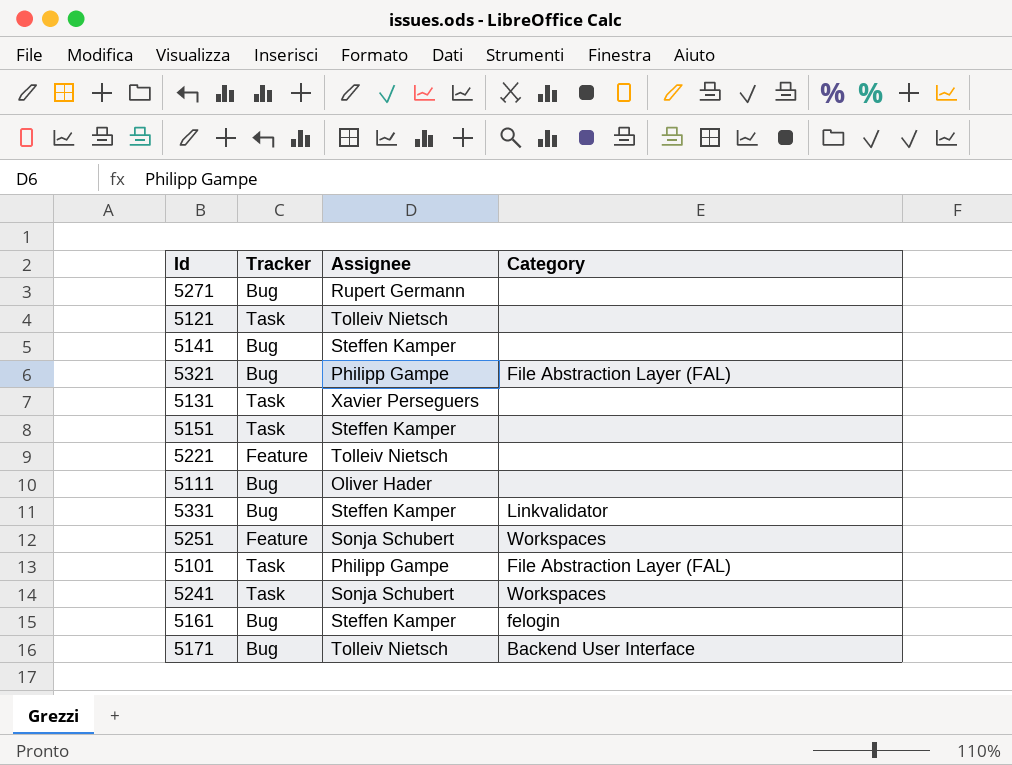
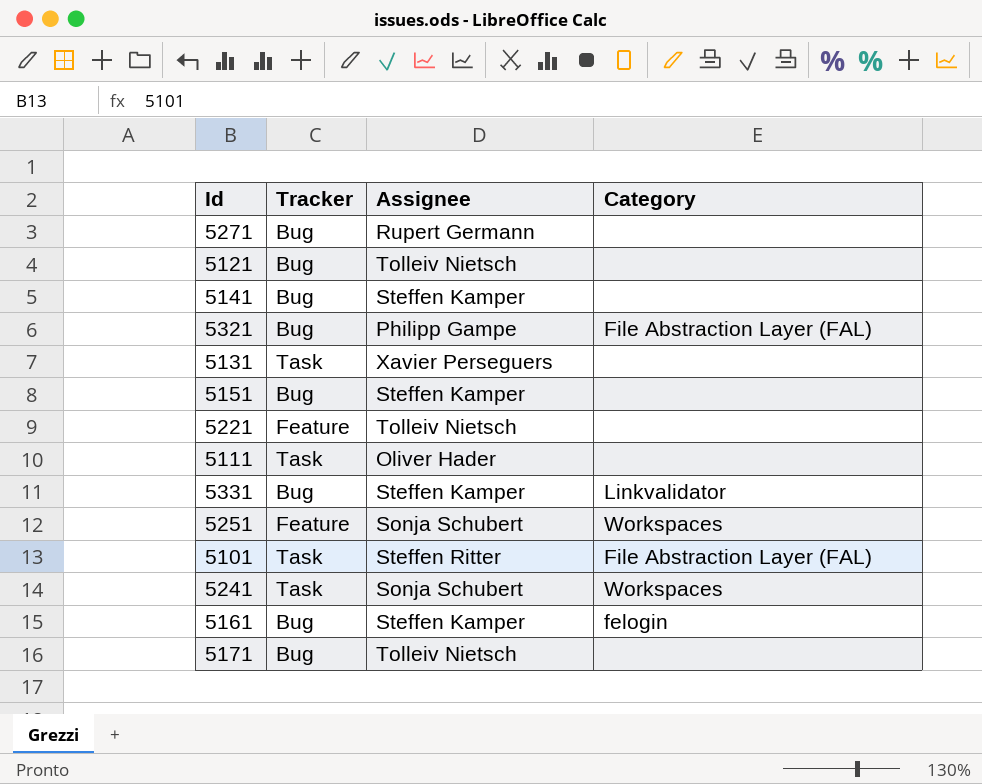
5121 | Tracker: Task -> Bug
5151 | Tracker: Task -> Bug
5111 | Tracker: Bug -> Task
5101 | Assignee: Philipp Gampe -> Steffen Ritter
5171 | Category: Backend User Interface -> none

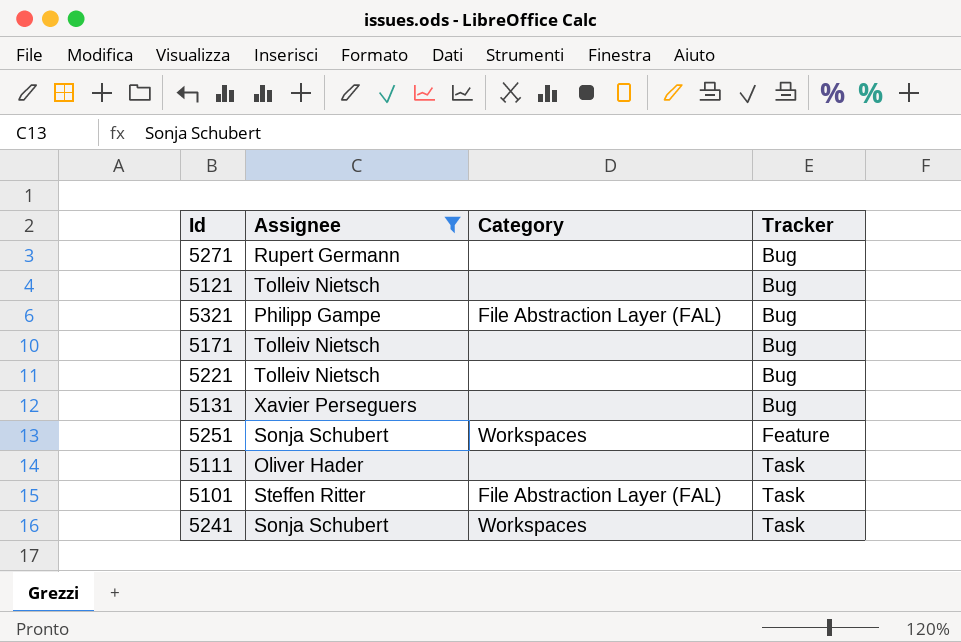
filter: none -> Assignee != Steffen Kamper
row order: none -> Tracker ascending
column Tracker | position: 2 -> 4
5221 | Tracker: Feature -> Bug
5131 | Tracker: Task -> Bug

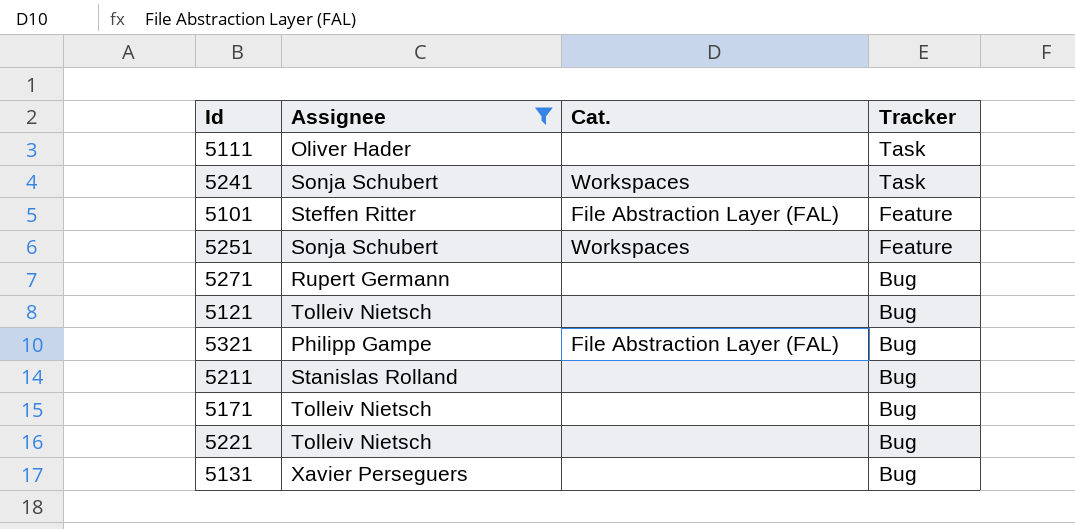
row order: Tracker ascending -> Tracker descending
column name: Category -> Cat.
5101 | Tracker: Task -> Feature
row 5211: none -> Stanislas Rolland | none | Bug

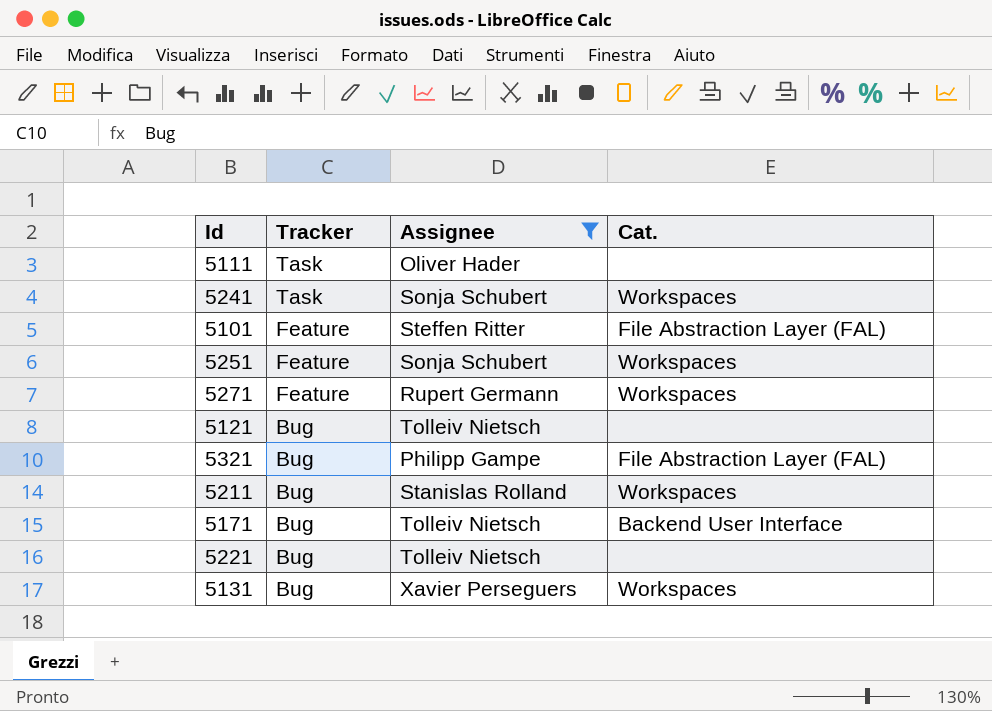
column Tracker | position: 4 -> 2
5271 | Tracker: Bug -> Feature
5271 | Cat.: none -> Workspaces
5211 | Cat.: none -> Workspaces
5171 | Cat.: none -> Backend User Interface
5131 | Cat.: none -> Workspaces

